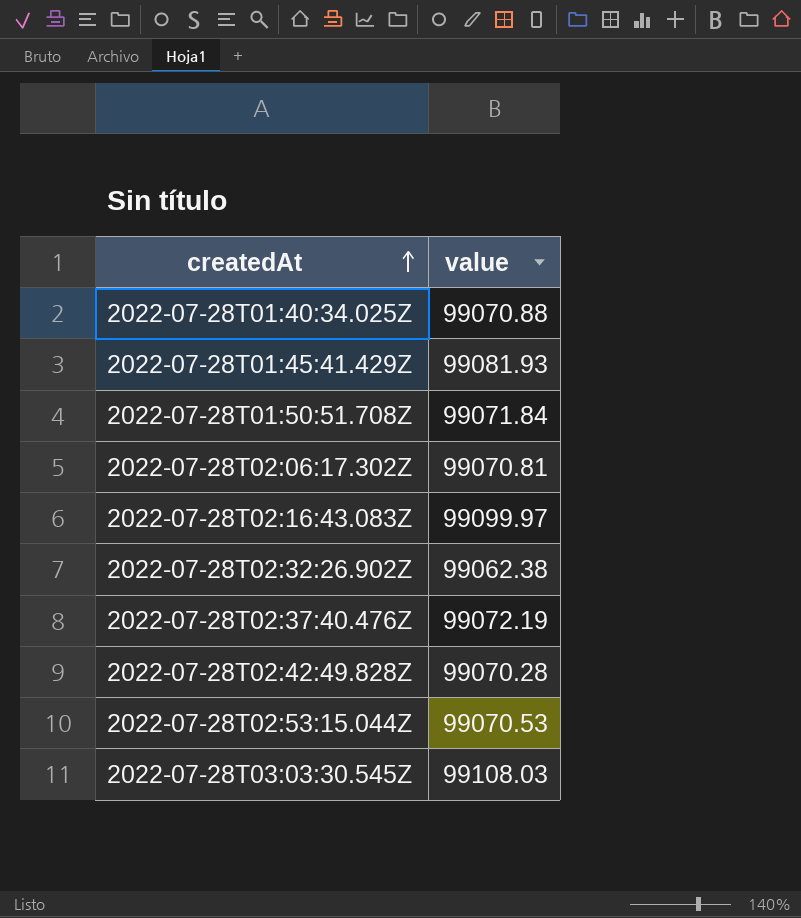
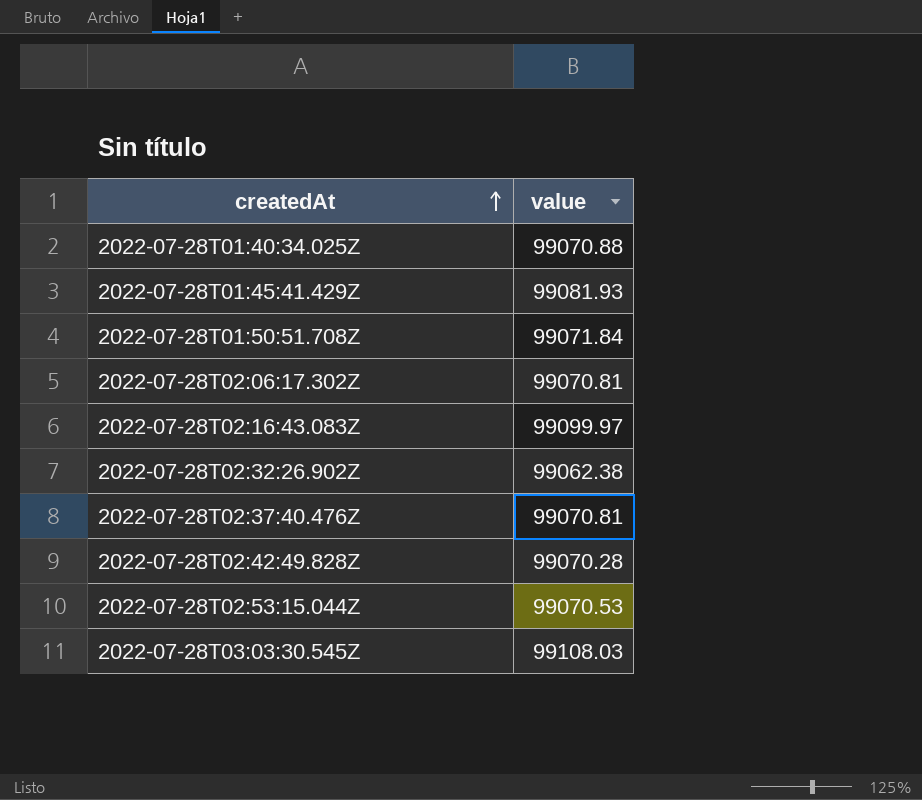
2022-07-28T02:37:40.476Z | value: 99072.19 -> 99070.81

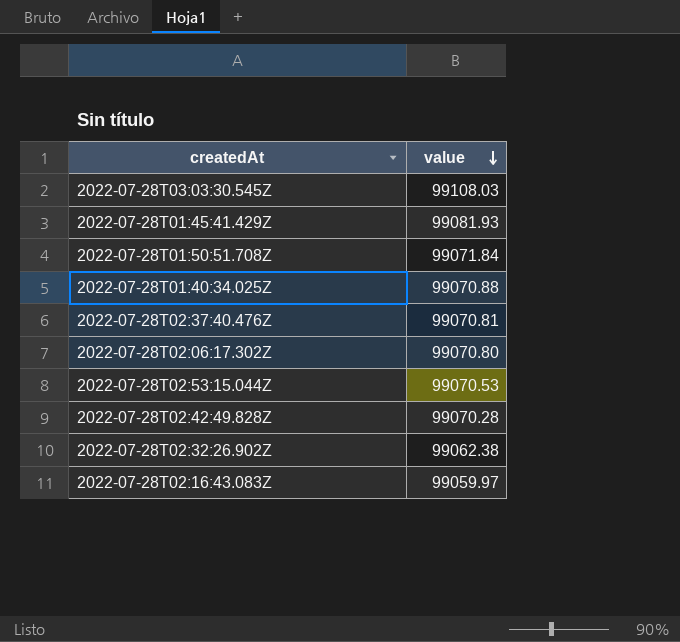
row order: createdAt ascending -> value descending
2022-07-28T02:06:17.302Z | value: 99070.81 -> 99070.80
2022-07-28T02:16:43.083Z | value: 99099.97 -> 99059.97

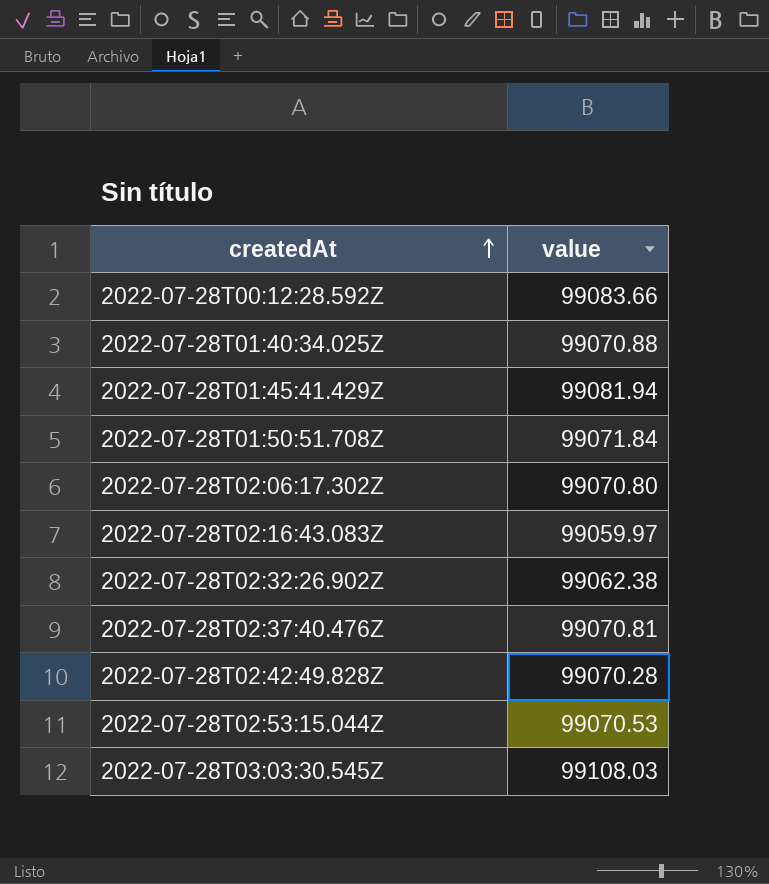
row order: value descending -> createdAt ascending
row 2022-07-28T00:12:28.592Z: none -> 99083.66
2022-07-28T01:45:41.429Z | value: 99081.93 -> 99081.94

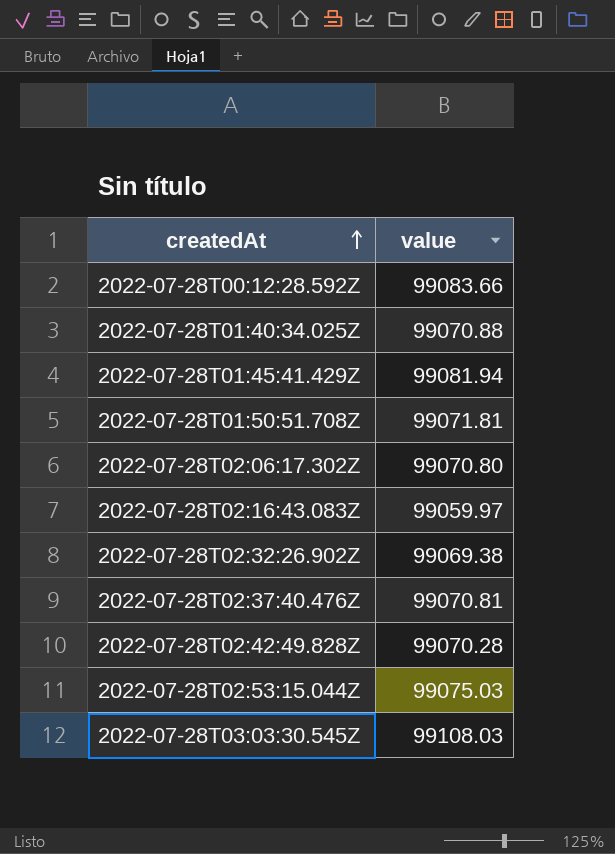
2022-07-28T01:50:51.708Z | value: 99071.84 -> 99071.81
2022-07-28T02:32:26.902Z | value: 99062.38 -> 99069.38
2022-07-28T02:53:15.044Z | value: 99070.53 -> 99075.03

